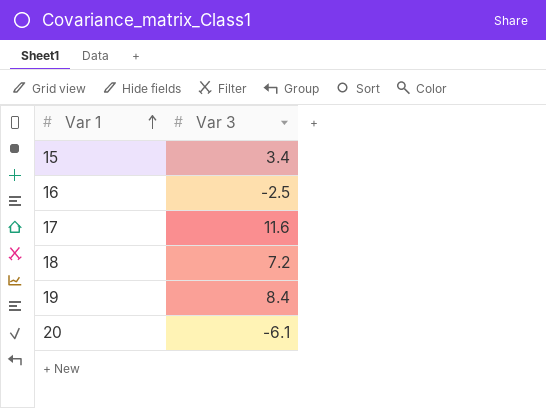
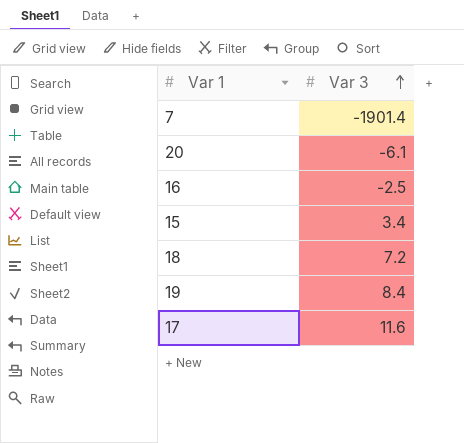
row order: Var 1 ascending -> Var 3 ascending
row 7: none -> -1901.4

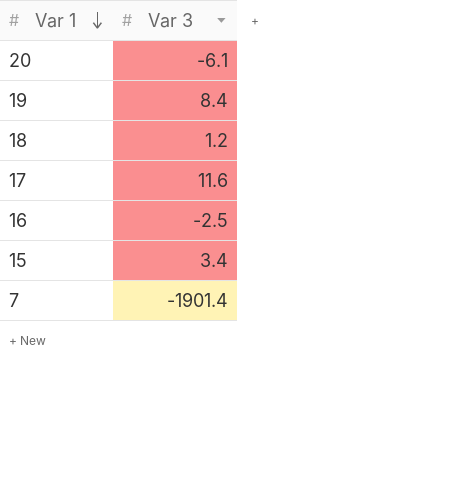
row order: Var 3 ascending -> Var 1 descending
18 | Var 3: 7.2 -> 1.2

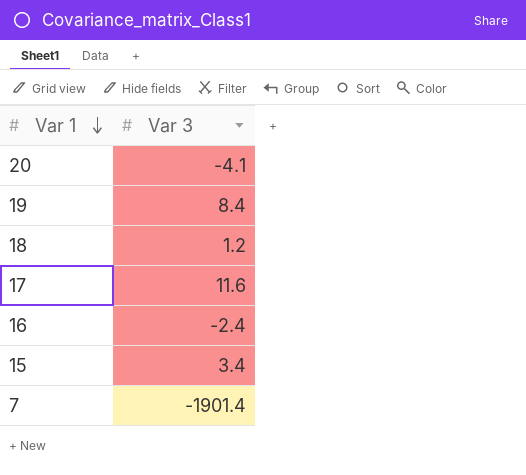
20 | Var 3: -6.1 -> -4.1
16 | Var 3: -2.5 -> -2.4

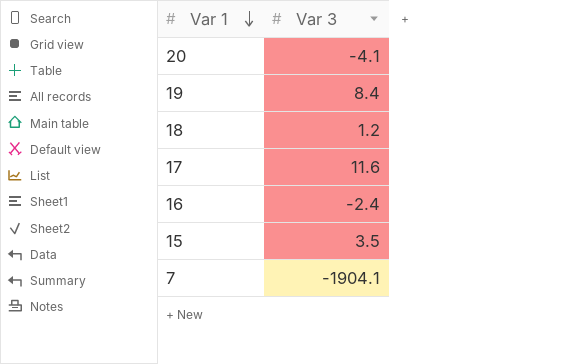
15 | Var 3: 3.4 -> 3.5
7 | Var 3: -1901.4 -> -1904.1

